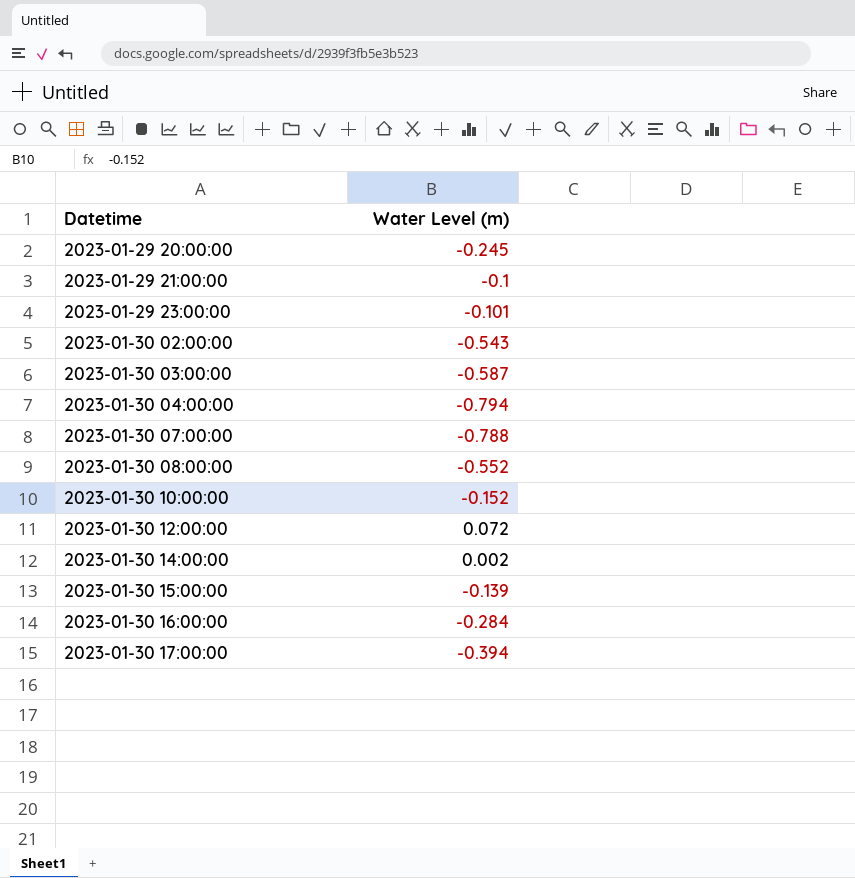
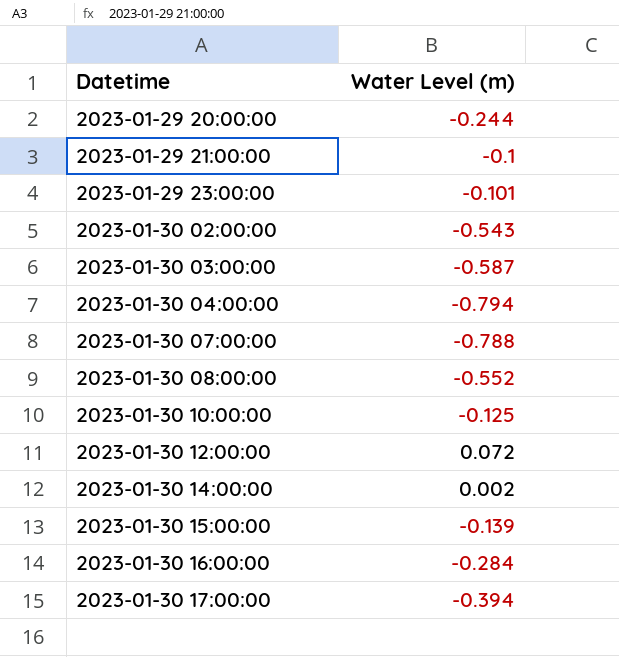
2023-01-29 20:00:00 | Water Level (m): -0.245 -> -0.244
2023-01-30 10:00:00 | Water Level (m): -0.152 -> -0.125

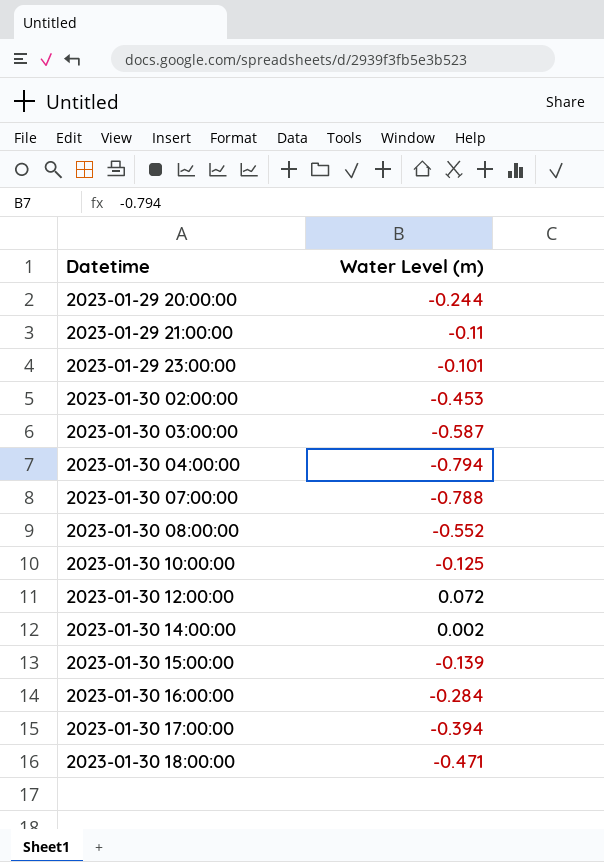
2023-01-29 21:00:00 | Water Level (m): -0.1 -> -0.11
2023-01-30 02:00:00 | Water Level (m): -0.543 -> -0.453
row 2023-01-30 18:00:00: none -> -0.471

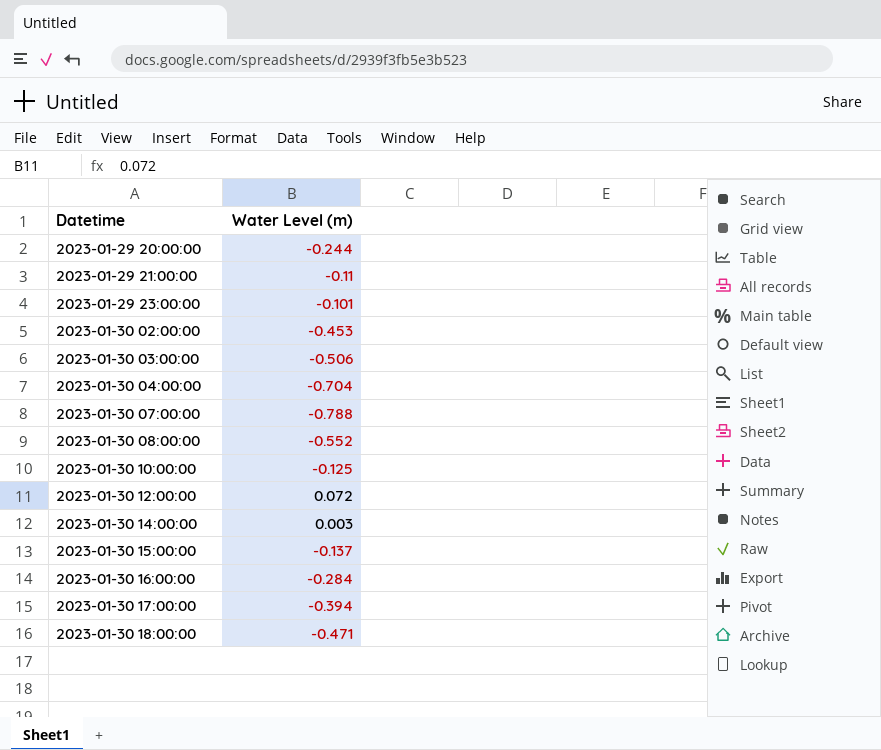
2023-01-30 03:00:00 | Water Level (m): -0.587 -> -0.506
2023-01-30 04:00:00 | Water Level (m): -0.794 -> -0.704
2023-01-30 14:00:00 | Water Level (m): 0.002 -> 0.003
2023-01-30 15:00:00 | Water Level (m): -0.139 -> -0.137

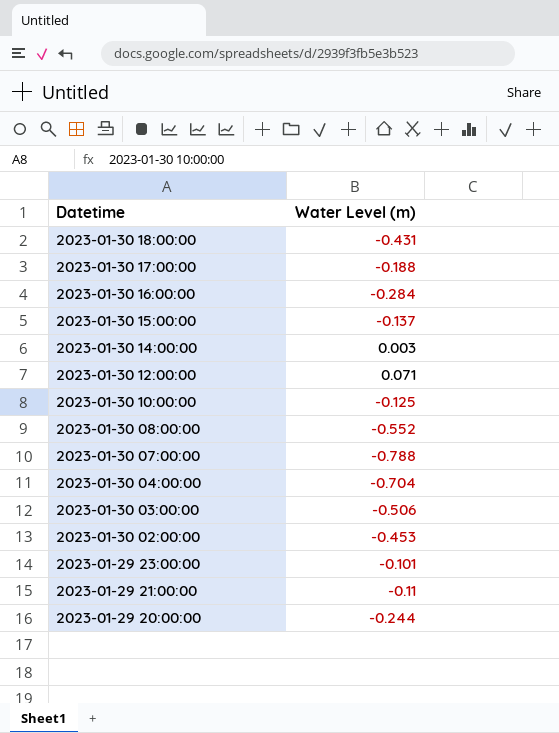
row order: Datetime ascending -> Datetime descending
2023-01-30 18:00:00 | Water Level (m): -0.471 -> -0.431
2023-01-30 17:00:00 | Water Level (m): -0.394 -> -0.188
2023-01-30 12:00:00 | Water Level (m): 0.072 -> 0.071

